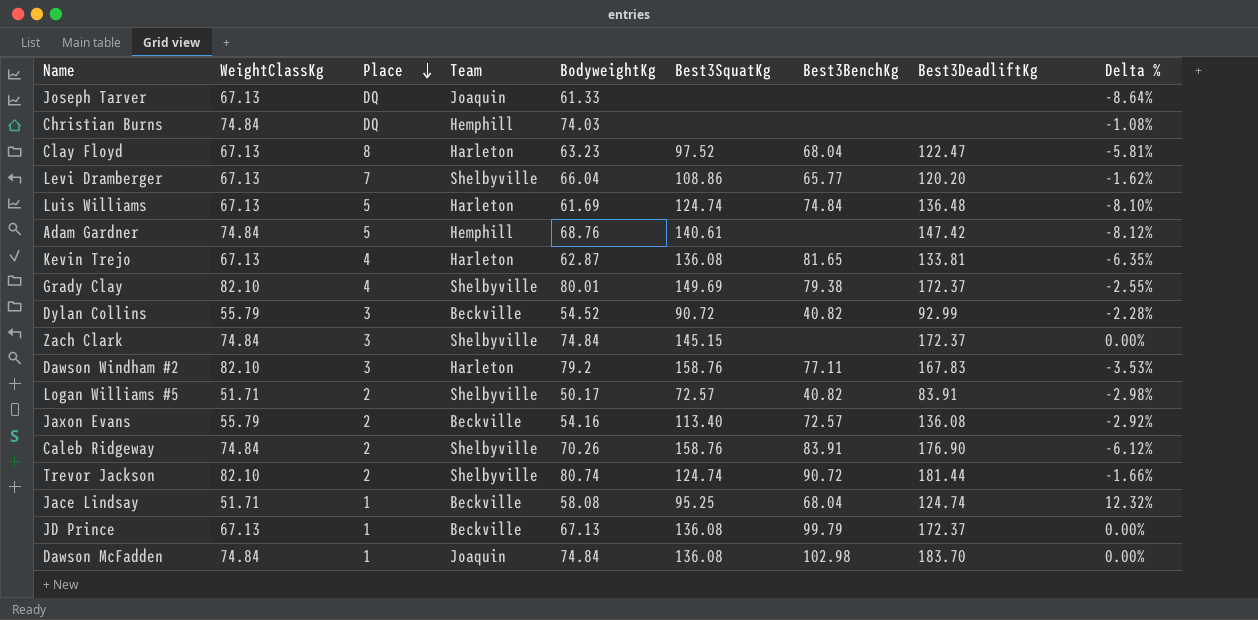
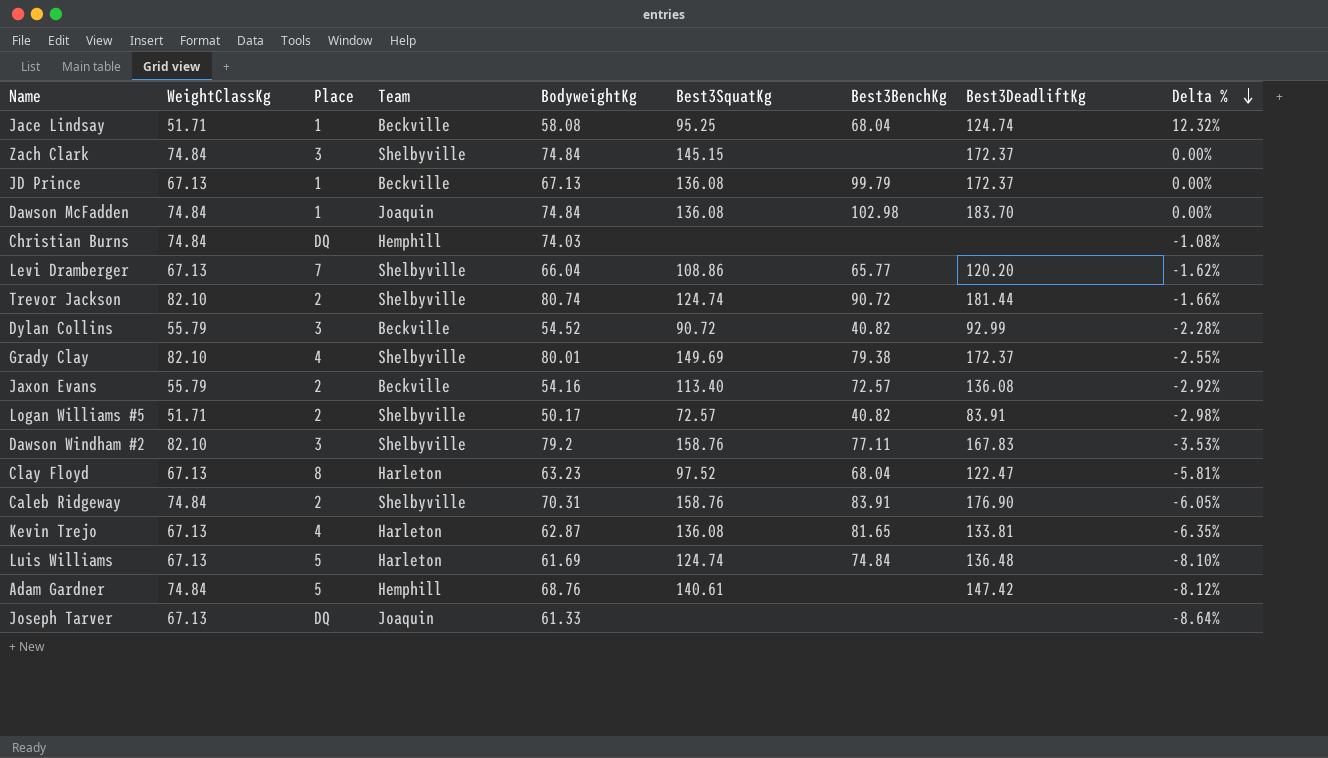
row order: Place descending -> Delta % descending
Dawson Windham #2 | Team: Harleton -> Shelbyville
Caleb Ridgeway | BodyweightKg: 70.26 -> 70.31
Caleb Ridgeway | Delta %: -6.12% -> -6.05%

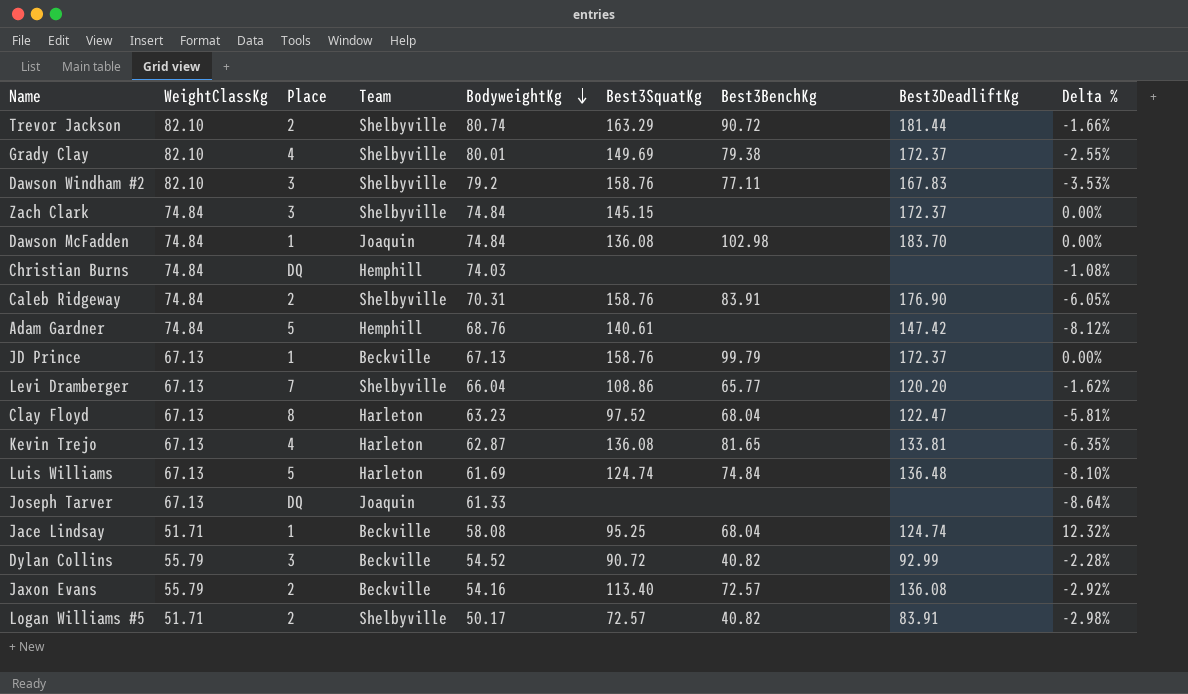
row order: Delta % descending -> BodyweightKg descending
Trevor Jackson | Best3SquatKg: 124.74 -> 163.29
JD Prince | Best3SquatKg: 136.08 -> 158.76

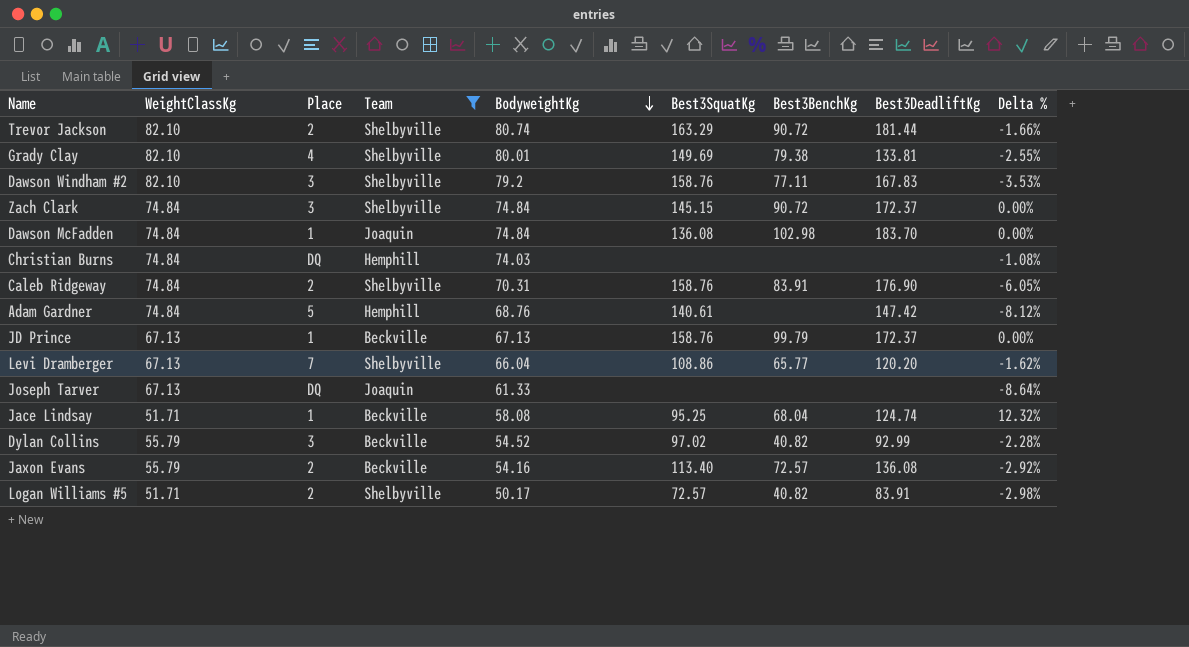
filter: none -> Team != Harleton
Grady Clay | Best3DeadliftKg: 172.37 -> 133.81
Zach Clark | Best3BenchKg: none -> 90.72
Dylan Collins | Best3SquatKg: 90.72 -> 97.02

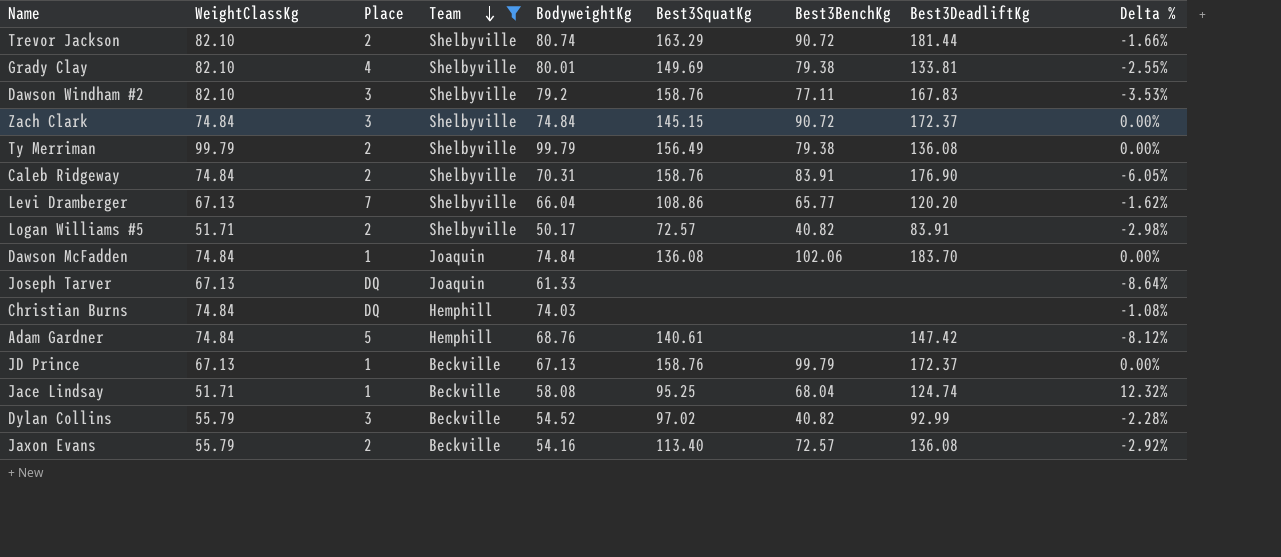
row order: BodyweightKg descending -> Team descending
row Ty Merriman: none -> 99.79 | 2 | Shelbyville | 99.79 | 156.49 | 79.38 | 136.08 | 0.00%
Dawson McFadden | Best3BenchKg: 102.98 -> 102.06

